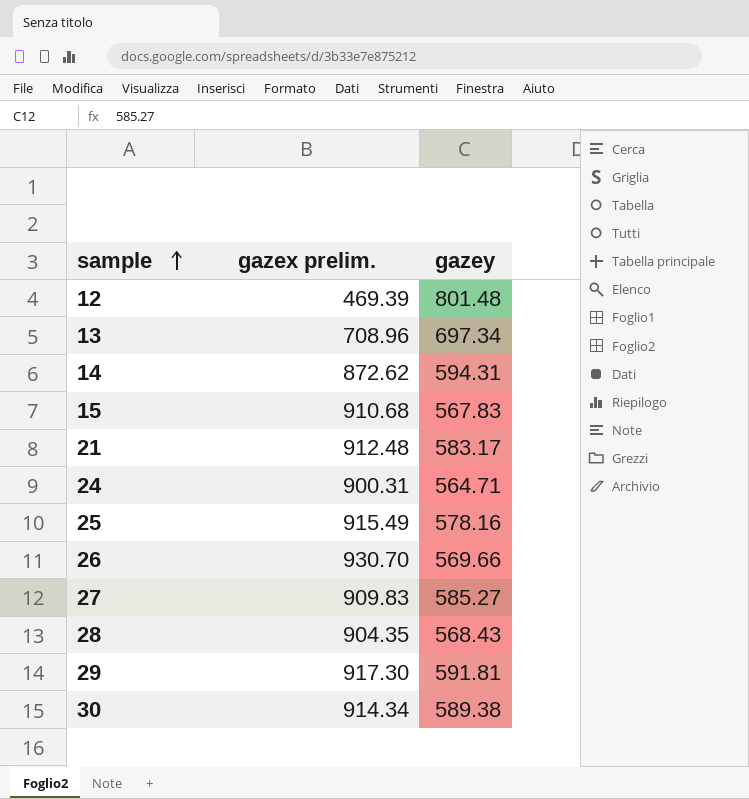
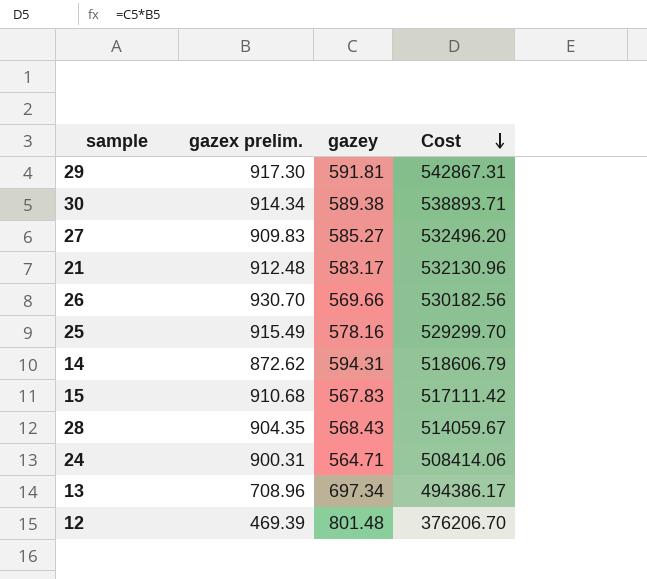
row order: sample ascending -> Cost descending
column Cost | formula: none -> [gazex prelim.] * [gazey]

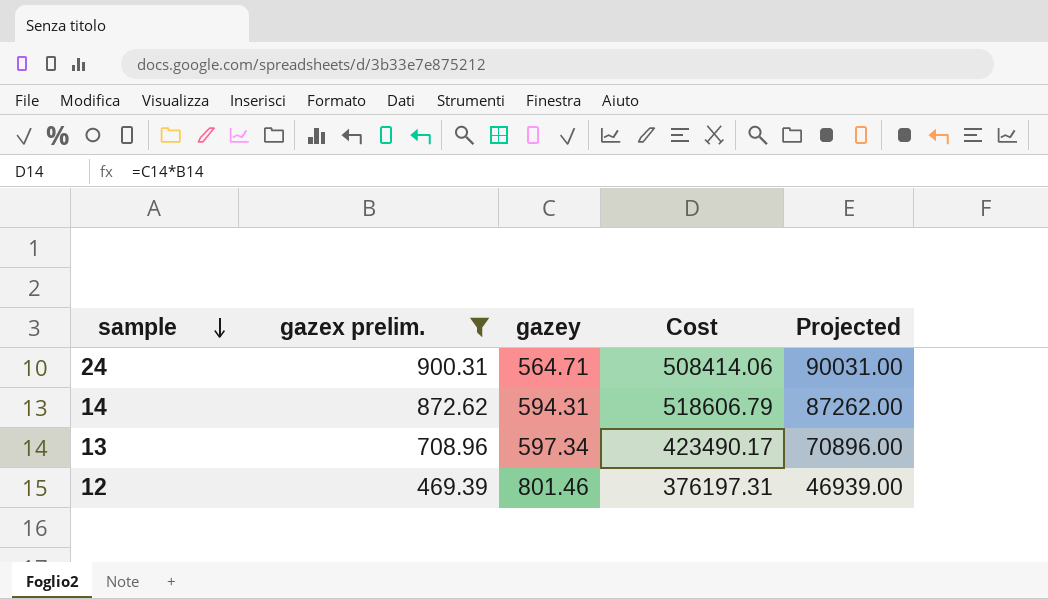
filter: none -> gazex prelim. <= 900.31
row order: Cost descending -> sample descending
column Projected | formula: none -> [gazex prelim.] * 100
13 | gazey: 697.34 -> 597.34
13 | Cost: 494386.17 -> 423490.17
12 | gazey: 801.48 -> 801.46
12 | Cost: 376206.70 -> 376197.31

